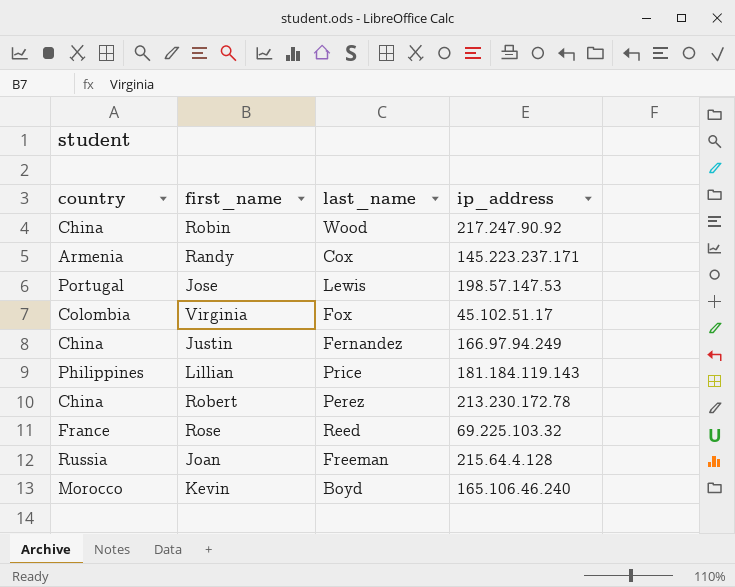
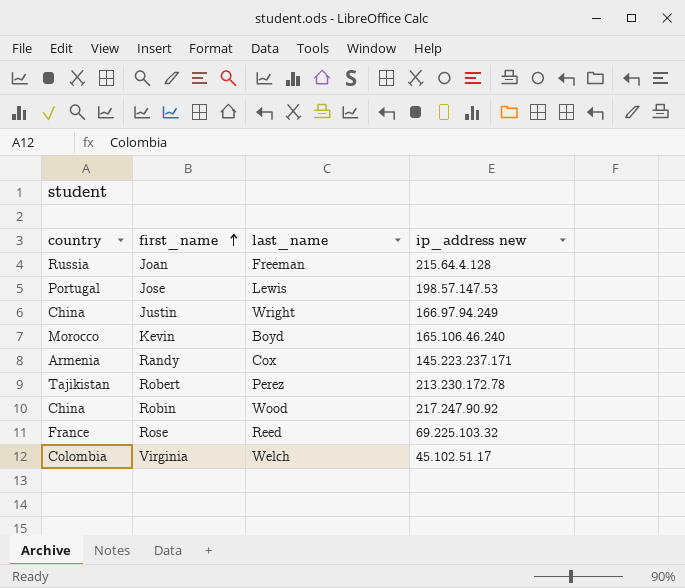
row order: none -> first_name ascending
column name: ip_address -> ip_address new
row Lillian: Philippines | Price | 181.184.119.143 -> none
Justin | last_name: Fernandez -> Wright
Robert | country: China -> Tajikistan
Virginia | last_name: Fox -> Welch

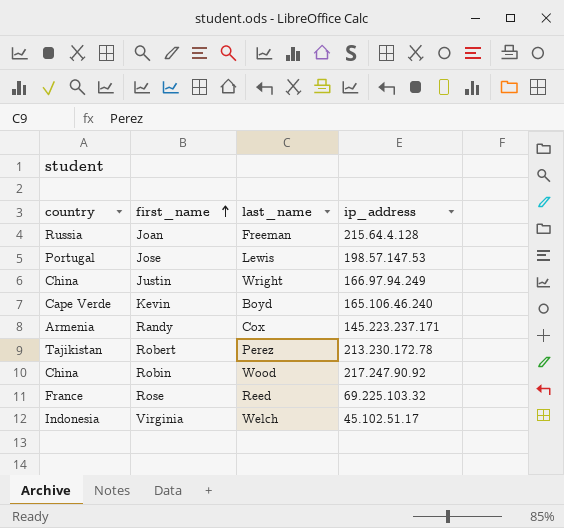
column name: ip_address new -> ip_address
Kevin | country: Morocco -> Cape Verde
Virginia | country: Colombia -> Indonesia

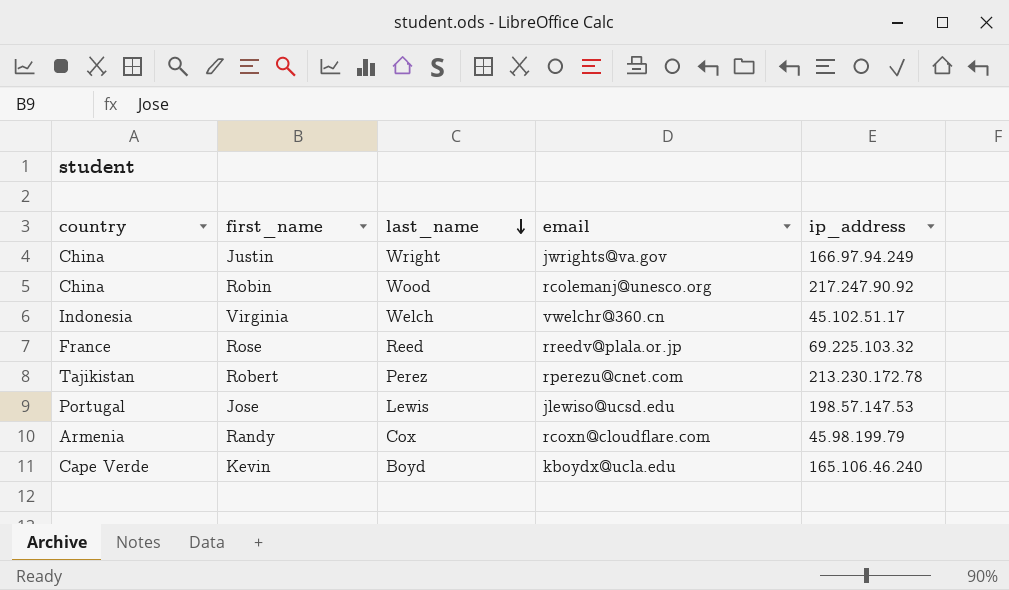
row order: first_name ascending -> last_name descending
column email | position: none -> 4
row Joan: Russia | Freeman | 215.64.4.128 -> none
Randy | ip_address: 145.223.237.171 -> 45.98.199.79

